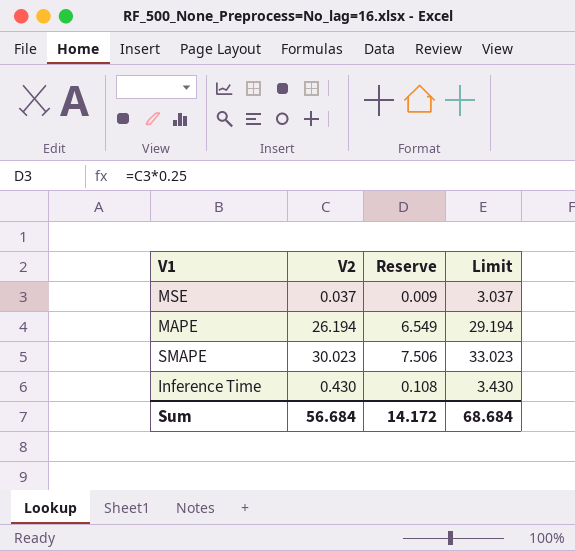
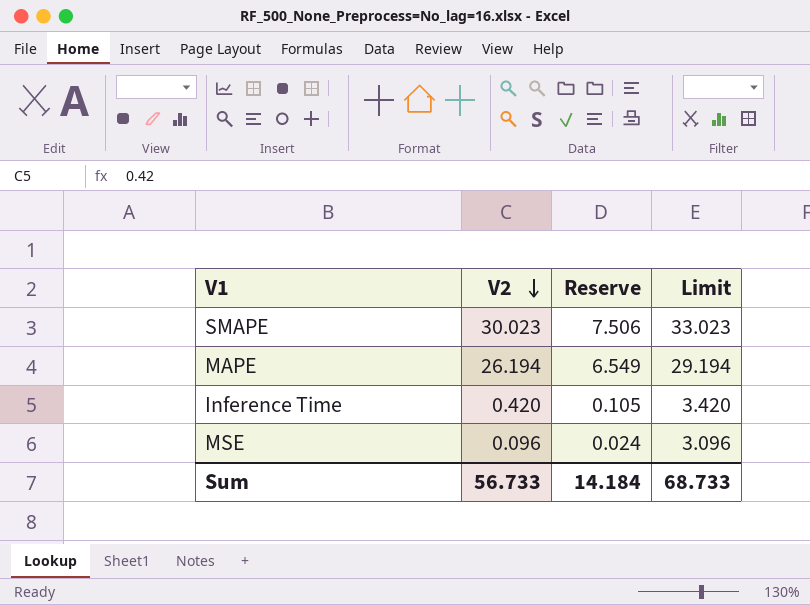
row order: none -> V2 descending
Inference Time | V2: 0.430 -> 0.420
Inference Time | Reserve: 0.108 -> 0.105
Inference Time | Limit: 3.430 -> 3.420
MSE | V2: 0.037 -> 0.096
MSE | Reserve: 0.009 -> 0.024
MSE | Limit: 3.037 -> 3.096
Sum | V2: 56.684 -> 56.733
Sum | Reserve: 14.172 -> 14.184
Sum | Limit: 68.684 -> 68.733

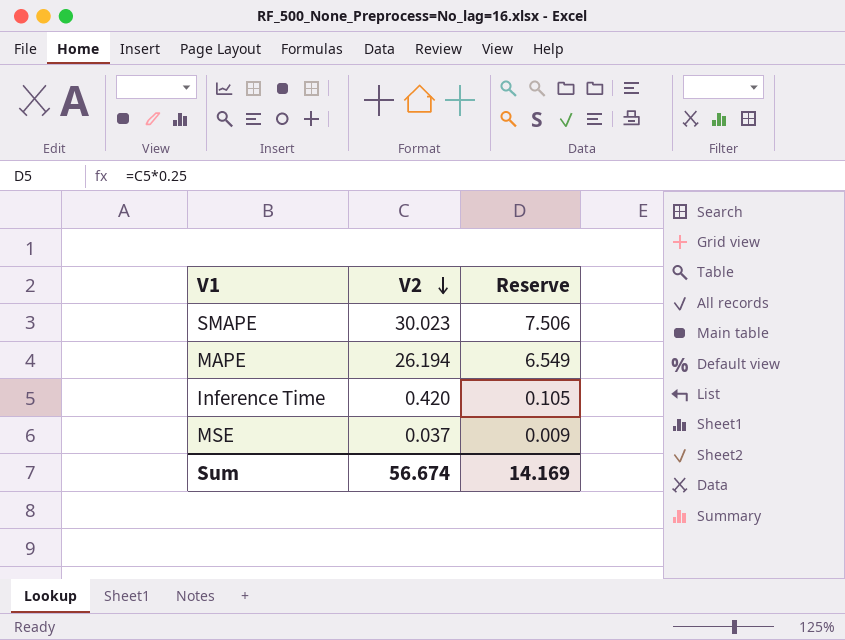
column Limit | formula: [V2] + 3 -> none
MSE | V2: 0.096 -> 0.037
MSE | Reserve: 0.024 -> 0.009
Sum | V2: 56.733 -> 56.674
Sum | Reserve: 14.184 -> 14.169

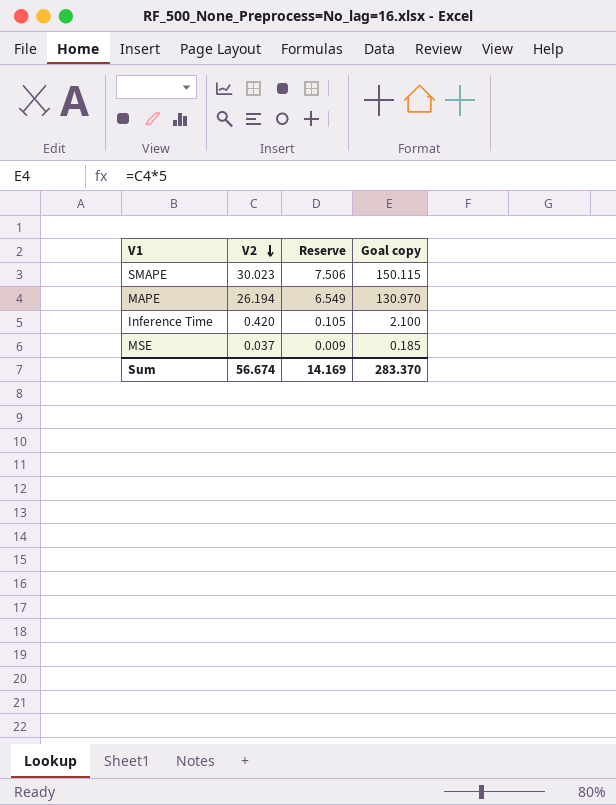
column Goal copy | formula: none -> [V2] * 5

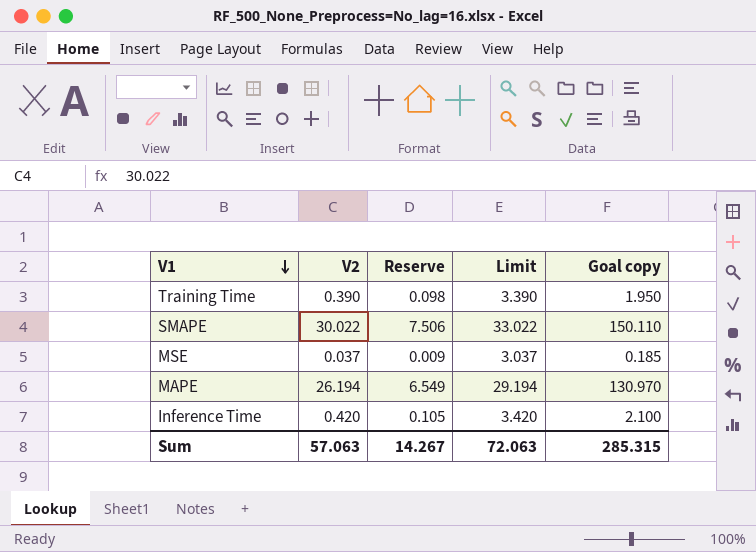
row order: V2 descending -> V1 descending
column Limit | formula: none -> [V2] + 3
row Training Time: none -> 0.390 | 0.098 | 3.390 | 1.950
SMAPE | V2: 30.023 -> 30.022
SMAPE | Goal copy: 150.115 -> 150.110
Sum | V2: 56.674 -> 57.063
Sum | Reserve: 14.169 -> 14.267
Sum | Goal copy: 283.370 -> 285.315

